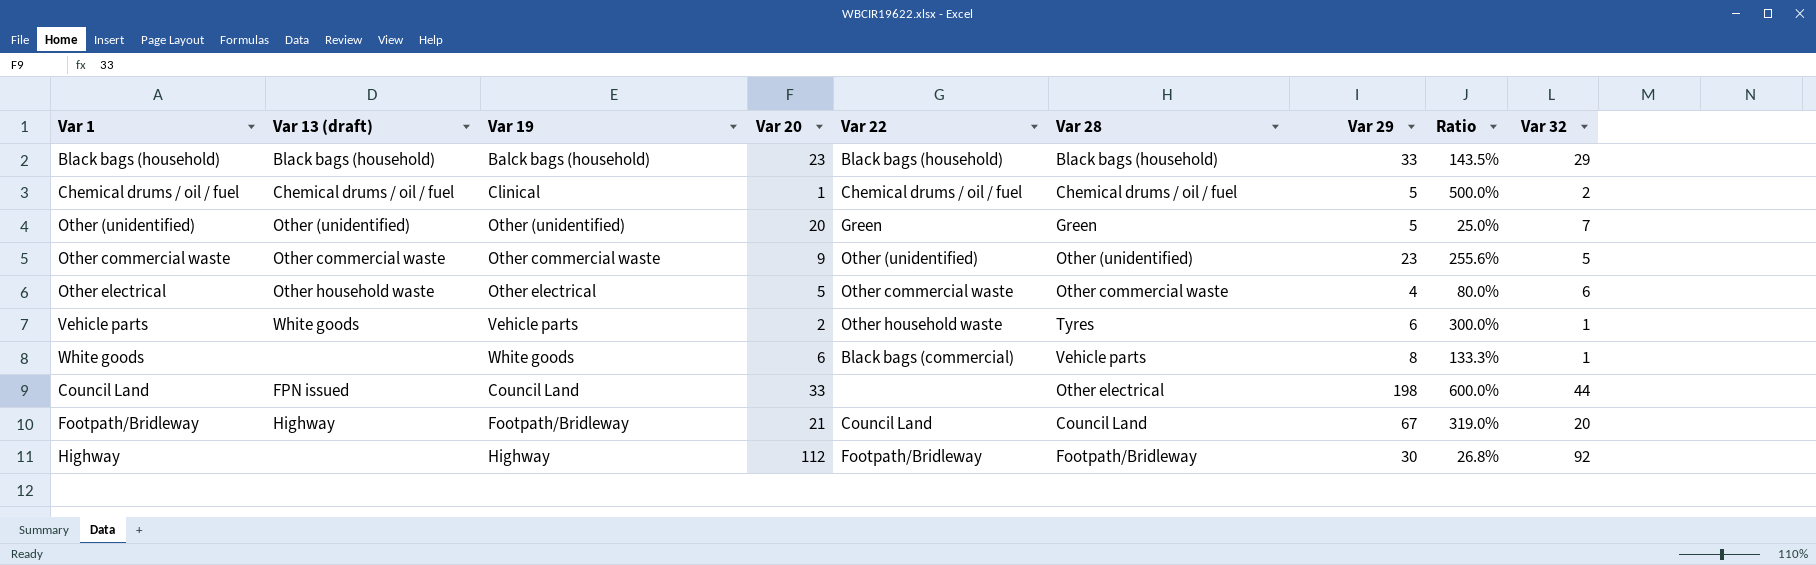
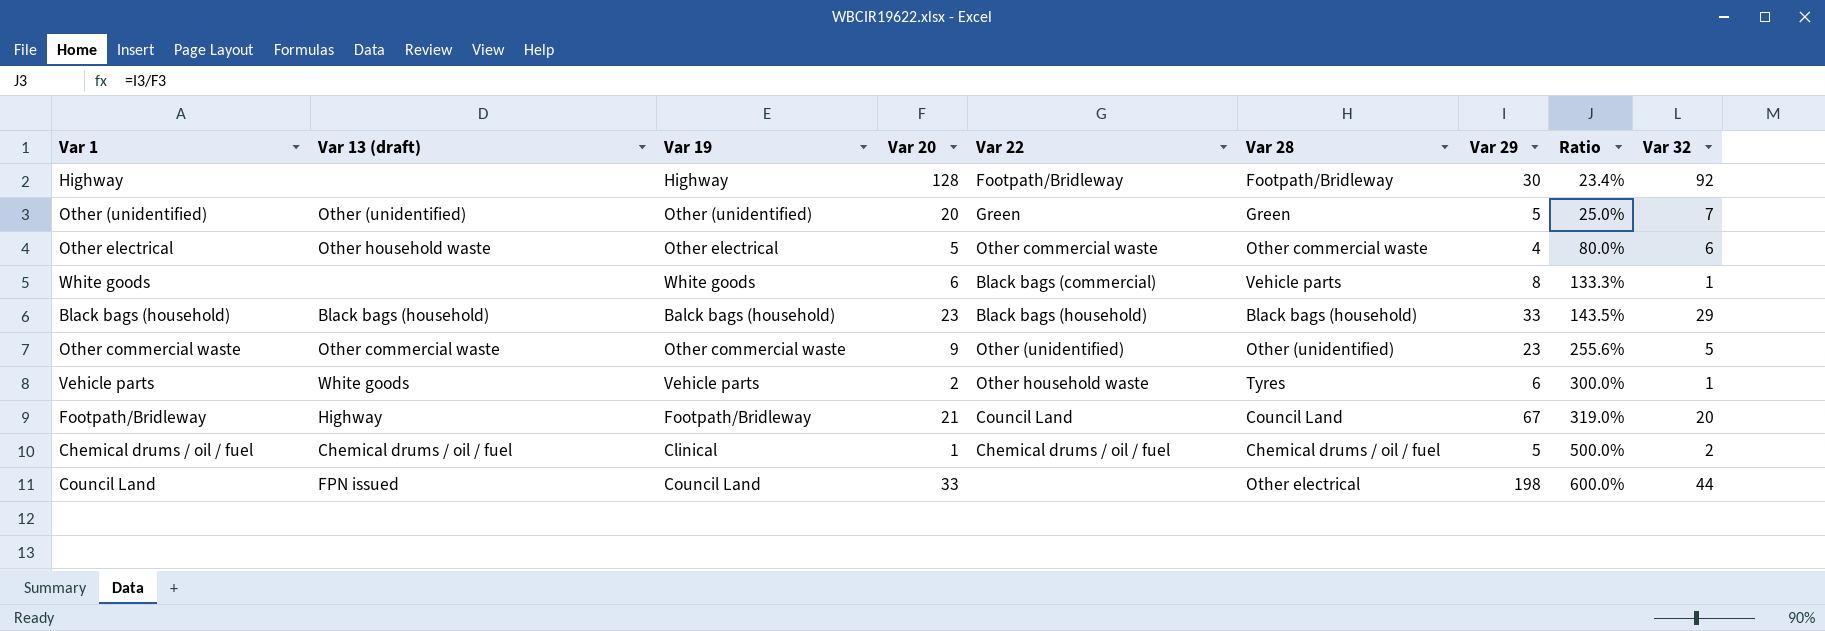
row order: none -> Ratio ascending
Highway | Var 20: 112 -> 128
Highway | Ratio: 26.8% -> 23.4%

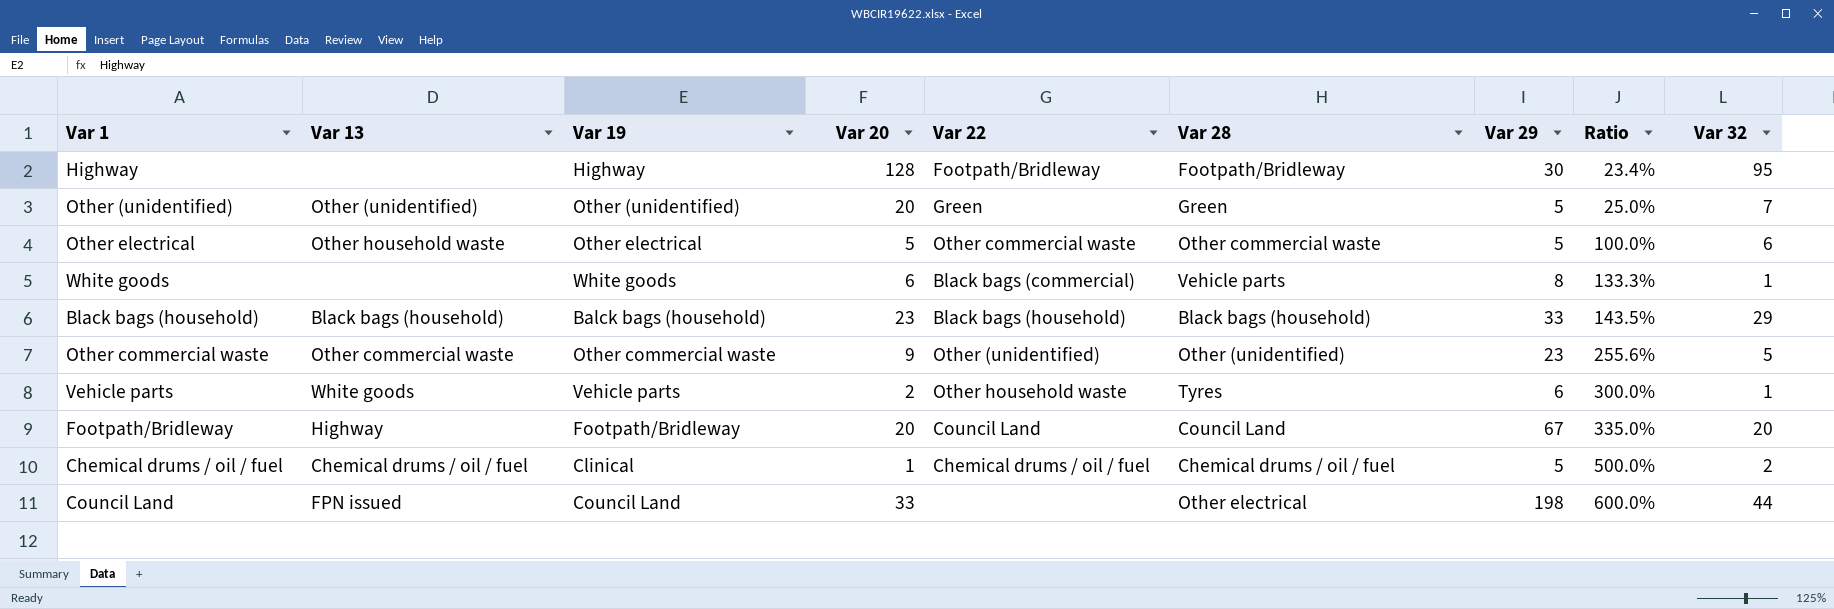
column name: Var 13 (draft) -> Var 13
Highway | Var 32: 92 -> 95
Other electrical | Var 29: 4 -> 5
Other electrical | Ratio: 80.0% -> 100.0%
Footpath/Bridleway | Var 20: 21 -> 20
Footpath/Bridleway | Ratio: 319.0% -> 335.0%

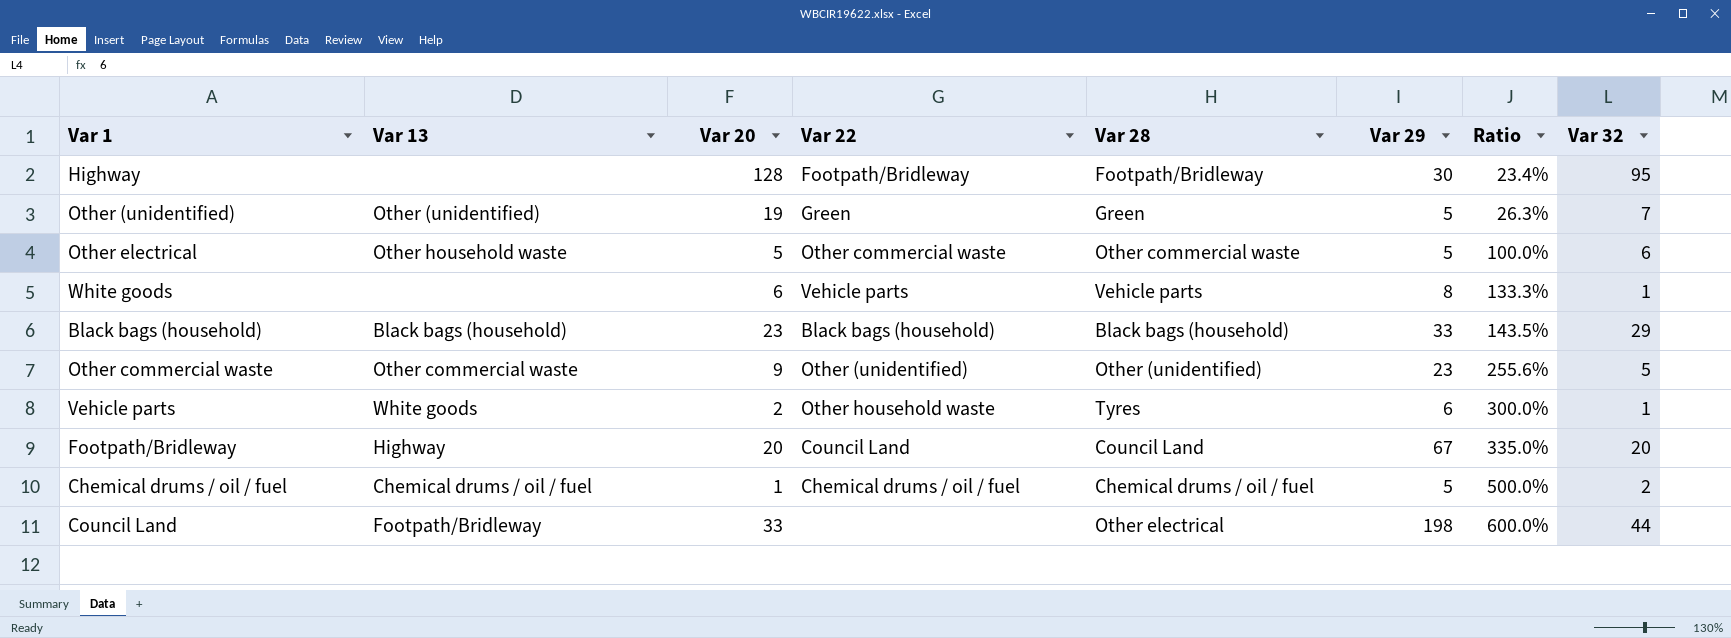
column Var 19 | position: 3 -> none
Other (unidentified) | Var 20: 20 -> 19
Other (unidentified) | Ratio: 25.0% -> 26.3%
White goods | Var 22: Black bags (commercial) -> Vehicle parts
Council Land | Var 13: FPN issued -> Footpath/Bridleway

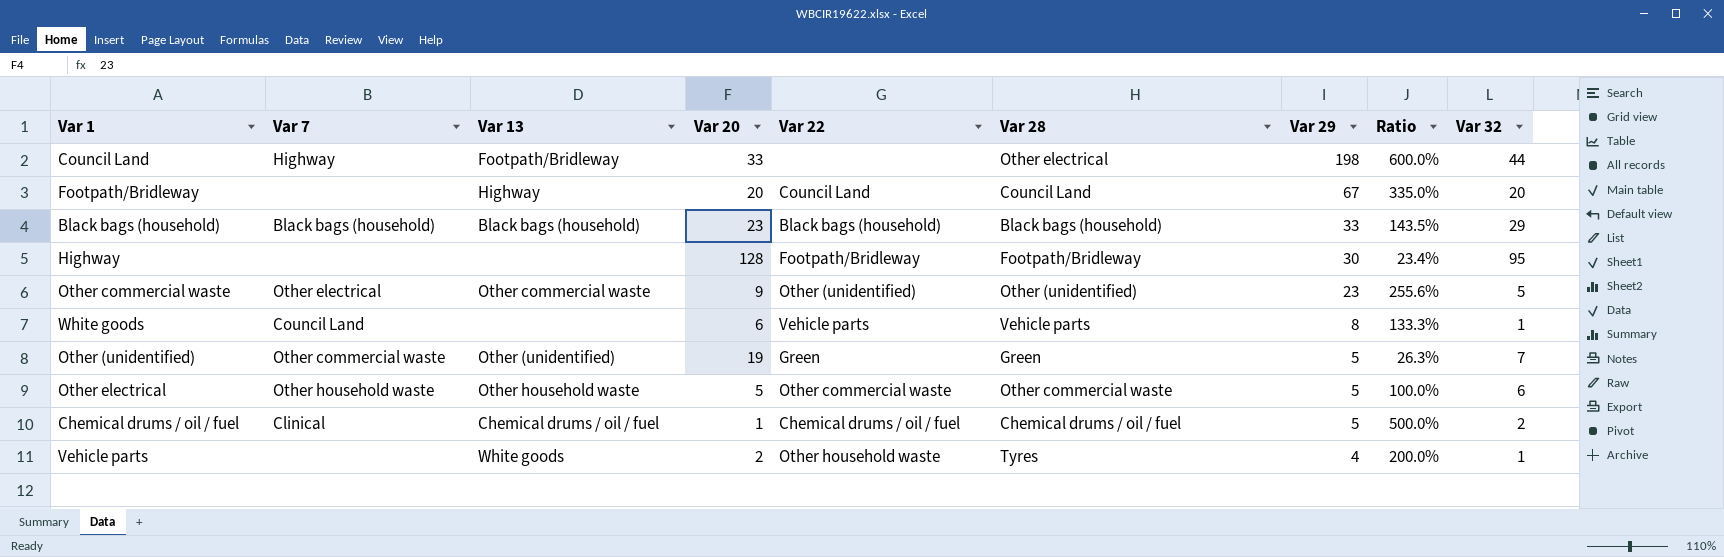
row order: Ratio ascending -> Var 29 descending
column Var 7 | position: none -> 2
Vehicle parts | Var 29: 6 -> 4
Vehicle parts | Ratio: 300.0% -> 200.0%

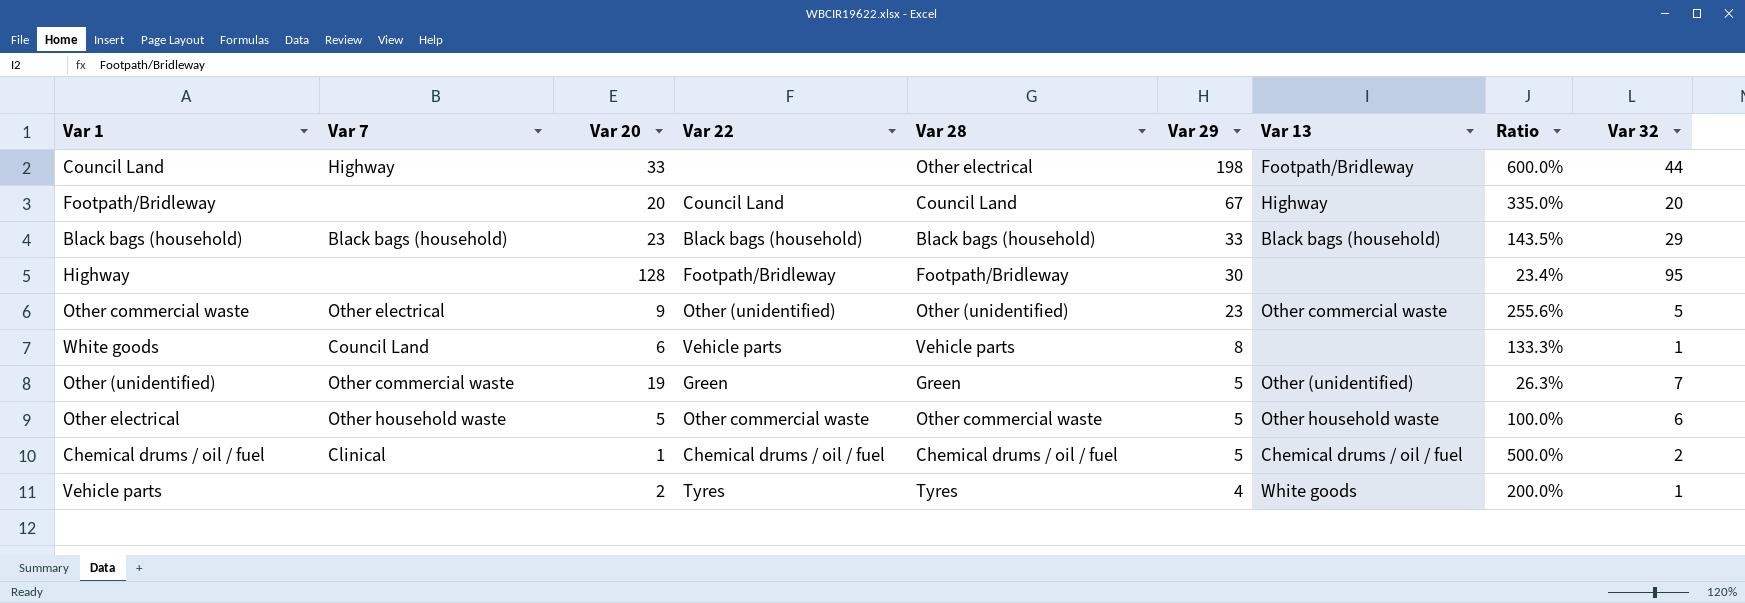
column Var 13 | position: 3 -> 7
Vehicle parts | Var 22: Other household waste -> Tyres

